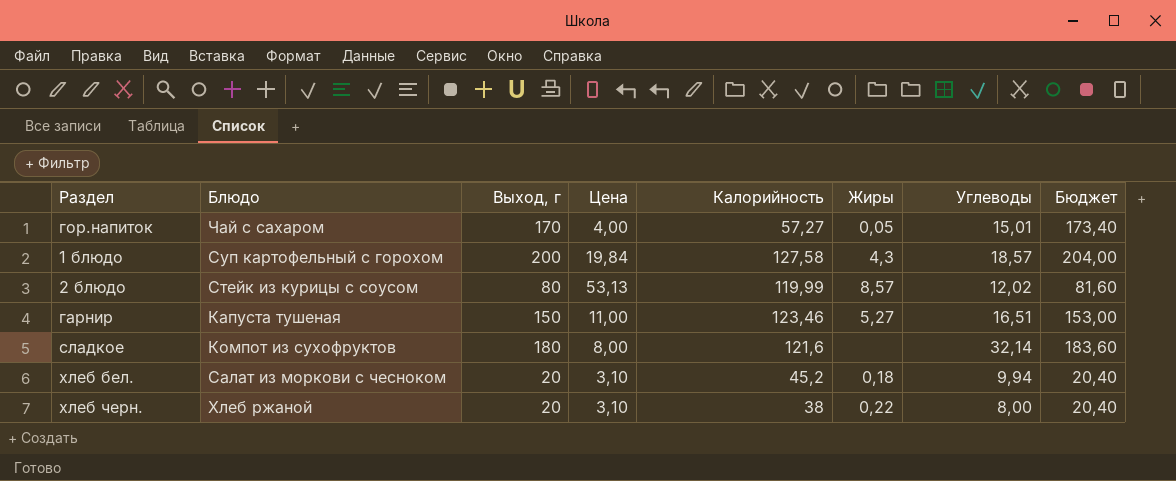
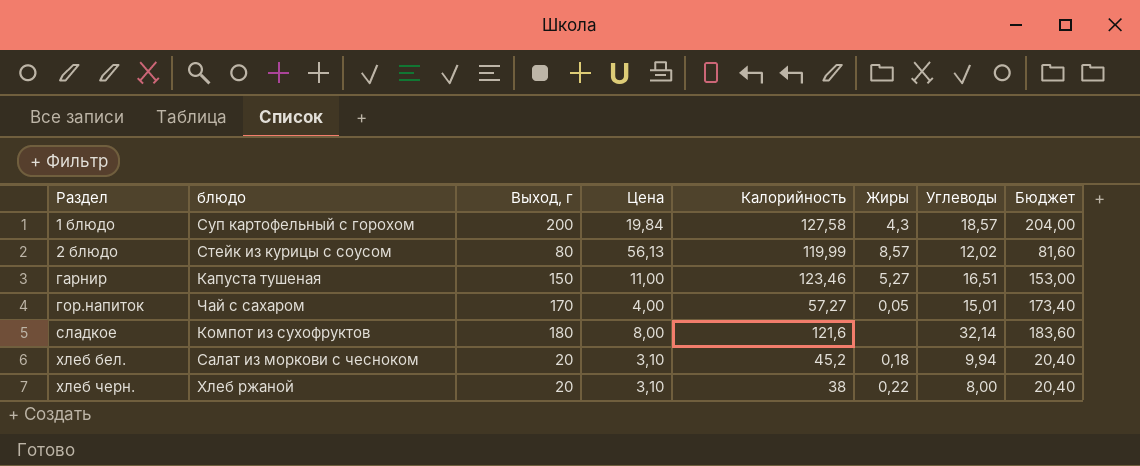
row order: none -> Раздел ascending
column name: Блюдо -> блюдо
2 блюдо | Цена: 53,13 -> 56,13

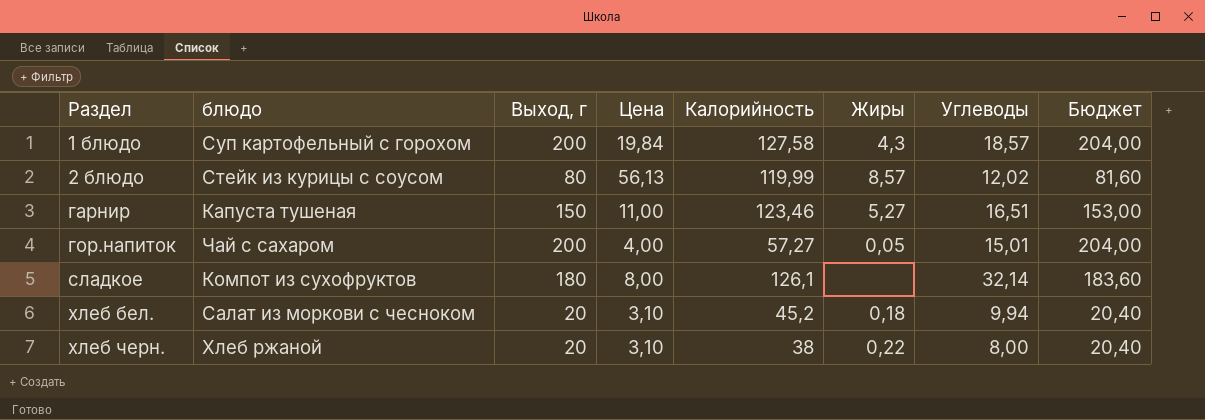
гор.напиток | Выход, г: 170 -> 200
гор.напиток | Бюджет: 173,40 -> 204,00
сладкое | Калорийность: 121,6 -> 126,1

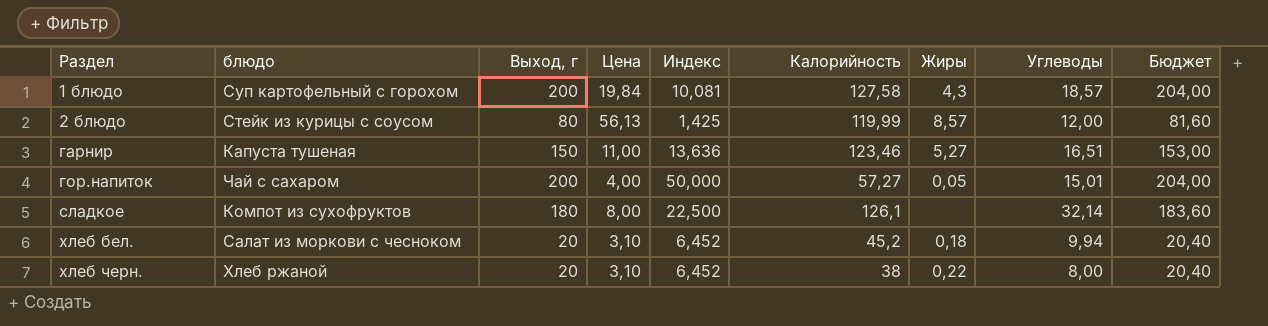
column Индекс | formula: none -> [Выход, г] / [Цена]
2 блюдо | Углеводы: 12,02 -> 12,00

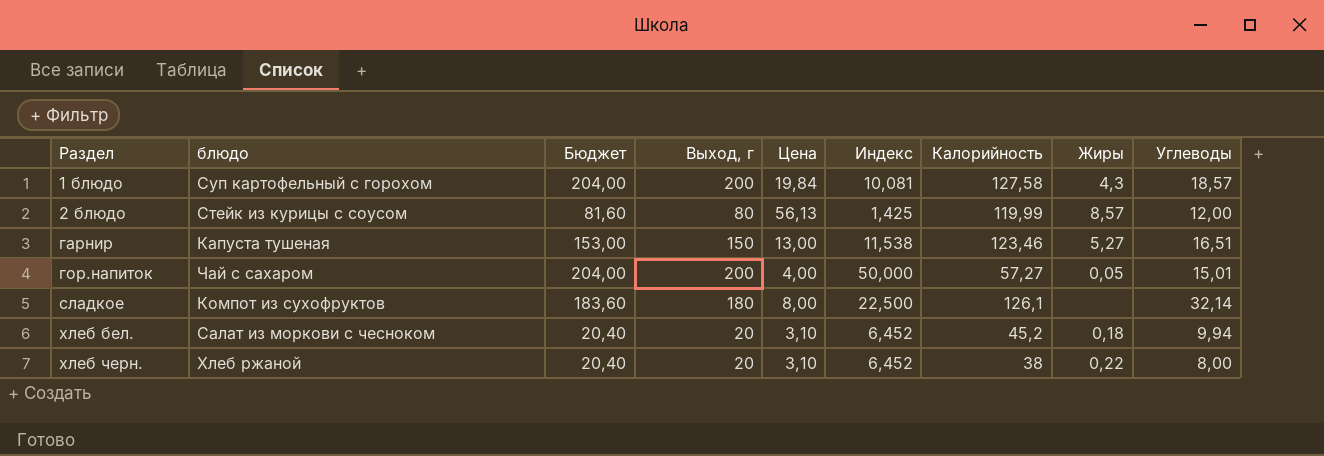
column Бюджет | position: 9 -> 3
гарнир | Цена: 11,00 -> 13,00
гарнир | Индекс: 13,636 -> 11,538

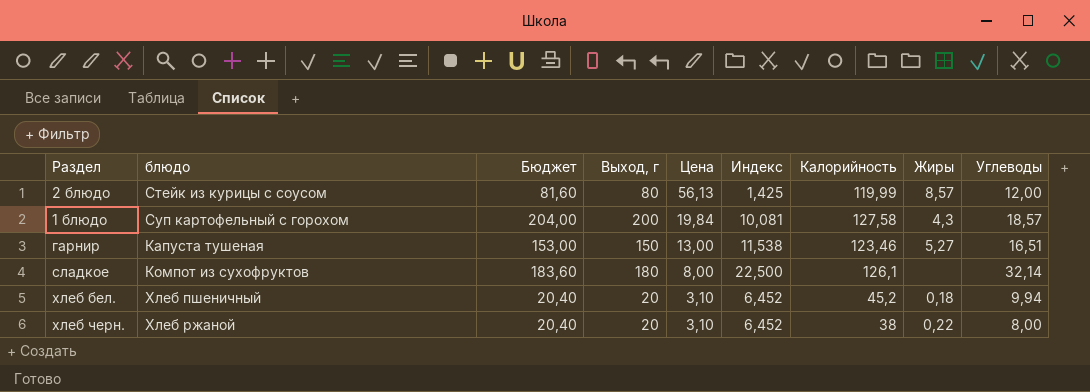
row order: Раздел ascending -> Цена descending
row гор.напиток: Чай с сахаром | 204,00 | 200 | 4,00 | 50,000 | 57,27 | 0,05 | 15,01 -> none
хлеб бел. | блюдо: Салат из моркови с чесноком -> Хлеб пшеничный

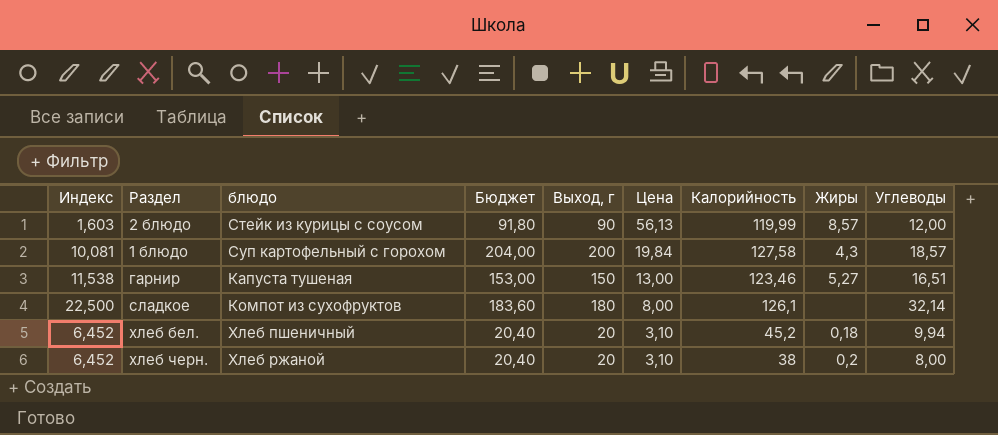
column Индекс | position: 6 -> 1
2 блюдо | Индекс: 1,425 -> 1,603
2 блюдо | Бюджет: 81,60 -> 91,80
2 блюдо | Выход, г: 80 -> 90
хлеб черн. | Жиры: 0,22 -> 0,2

